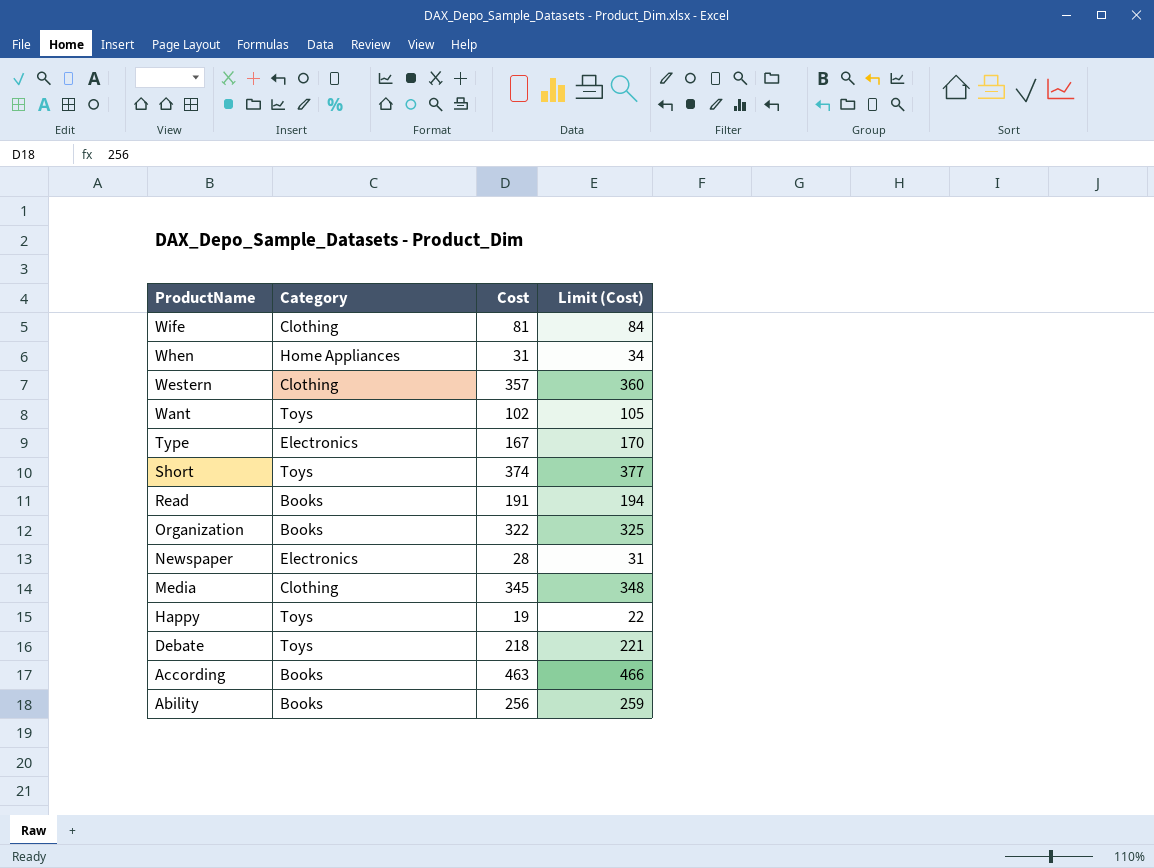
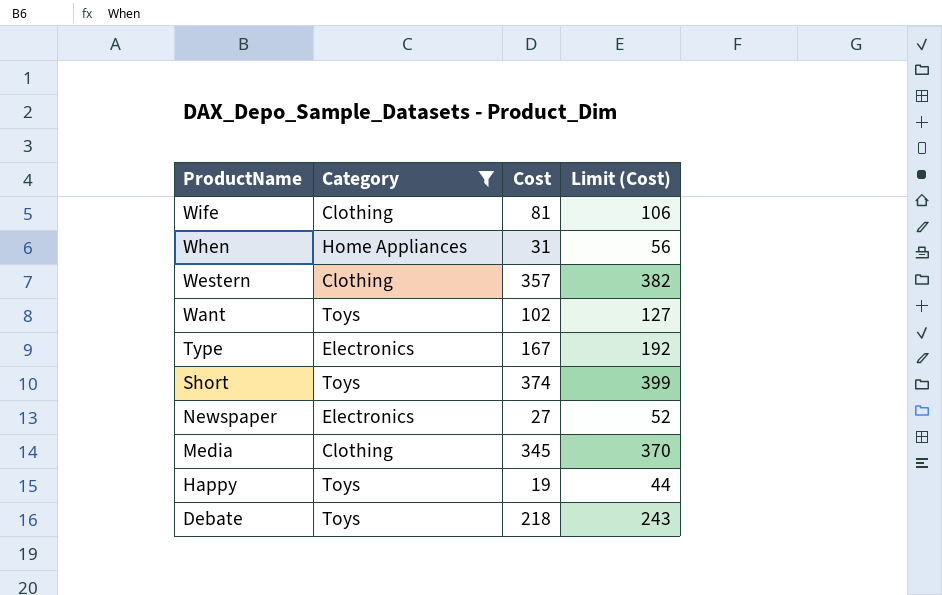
filter: none -> Category != Books
column Limit (Cost) | formula: [Cost] + 3 -> [Cost] + 25
Newspaper | Cost: 28 -> 27

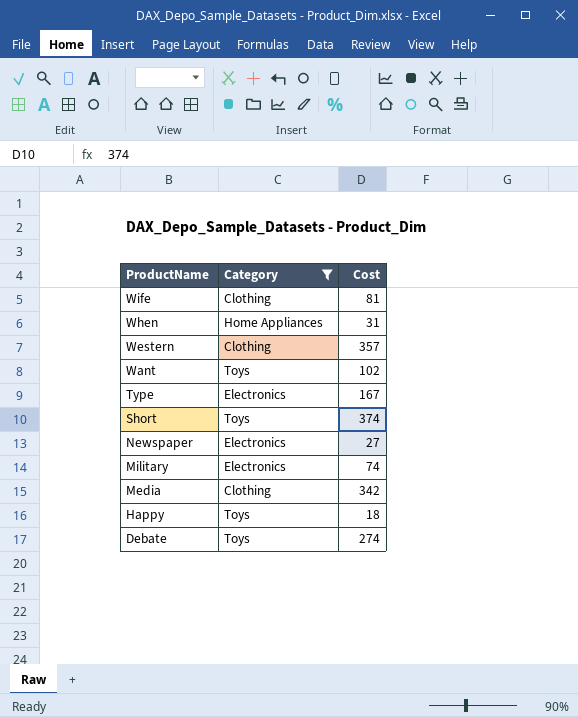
column Limit (Cost) | formula: [Cost] + 25 -> none
row Military: none -> Electronics | 74
Media | Cost: 345 -> 342
Happy | Cost: 19 -> 18
Debate | Cost: 218 -> 274

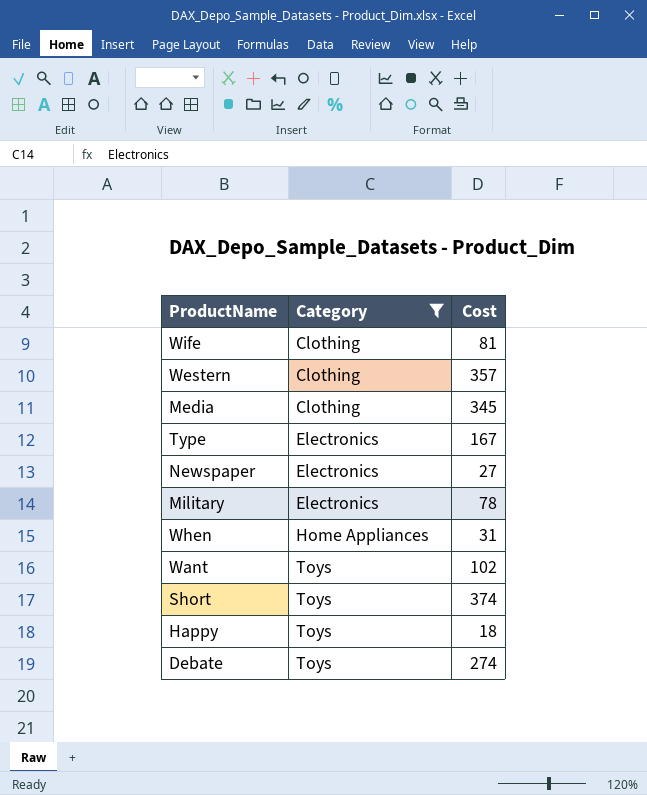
row order: ProductName descending -> Category ascending
Media | Cost: 342 -> 345
Military | Cost: 74 -> 78

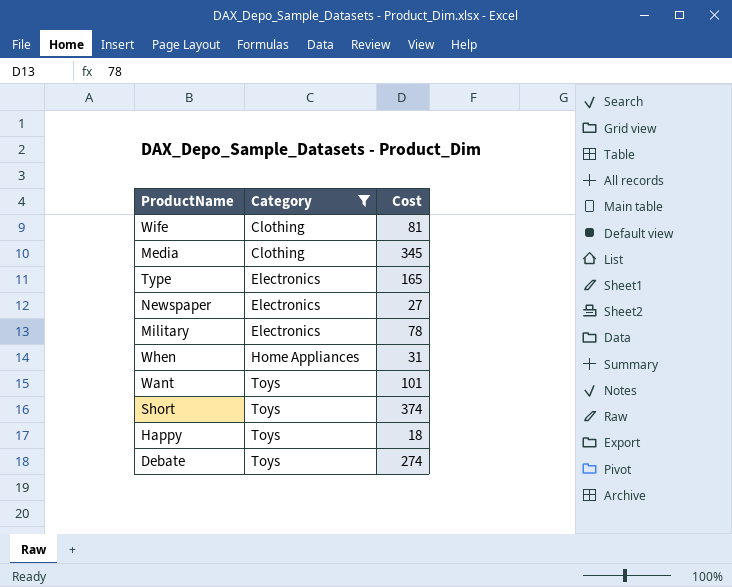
row Western: Clothing | 357 -> none
Type | Cost: 167 -> 165
Want | Cost: 102 -> 101

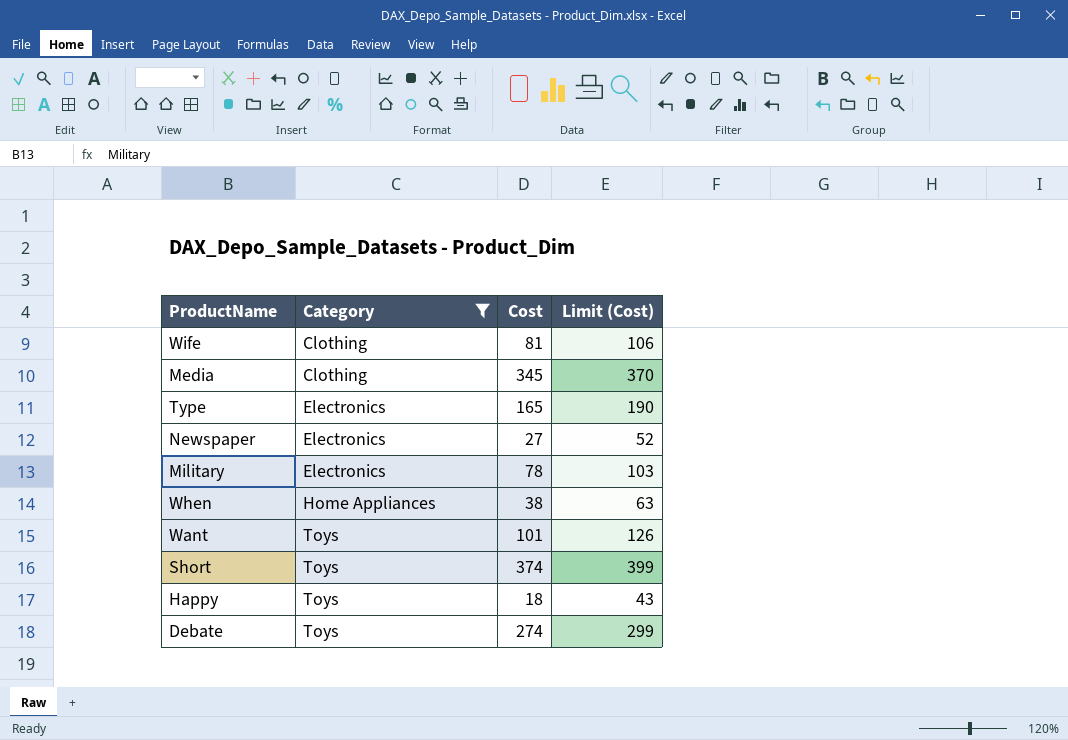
column Limit (Cost) | formula: none -> [Cost] + 25
When | Cost: 31 -> 38

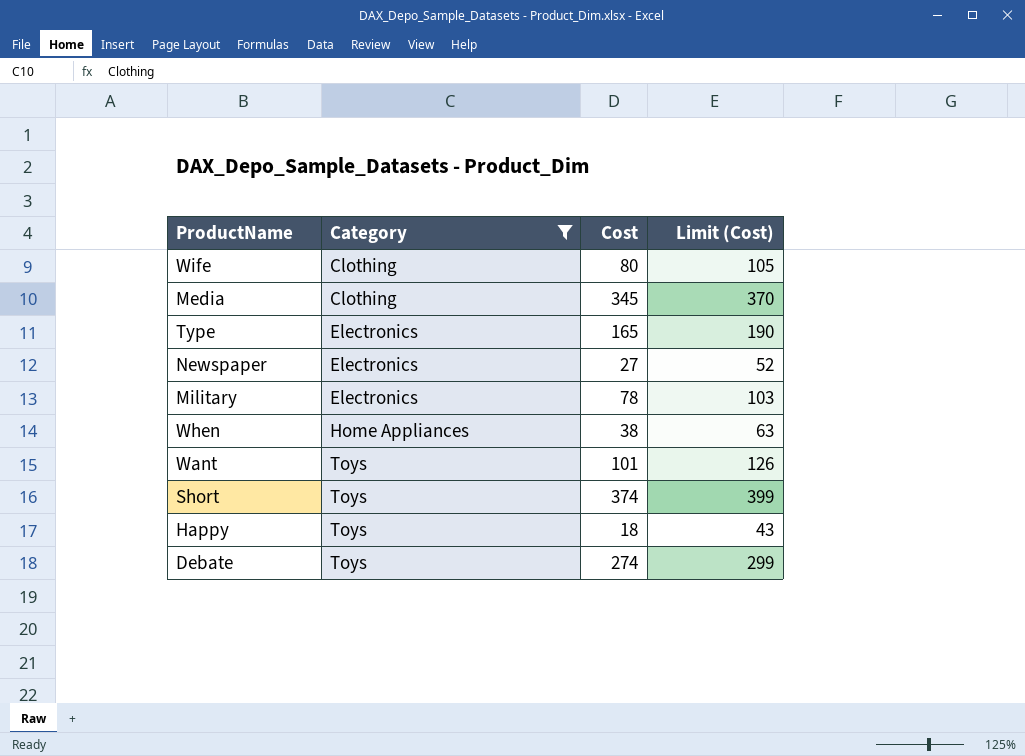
Wife | Cost: 81 -> 80
Wife | Limit (Cost): 106 -> 105

